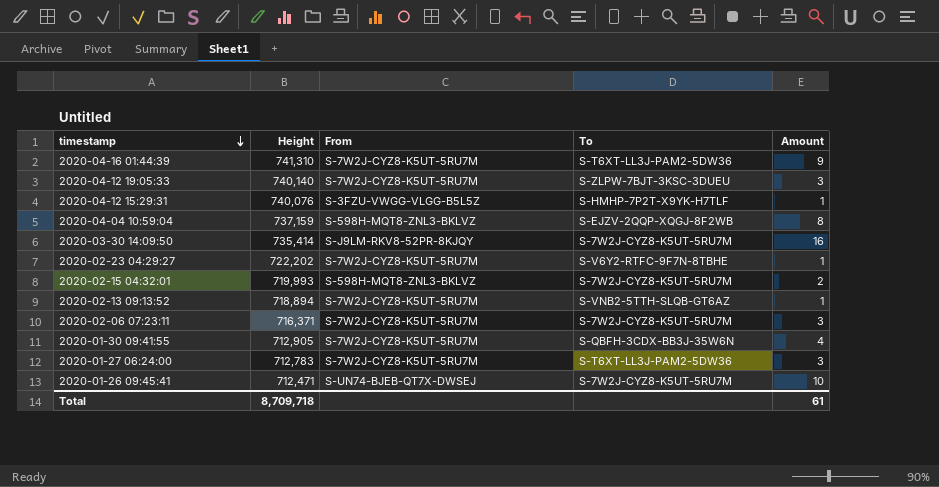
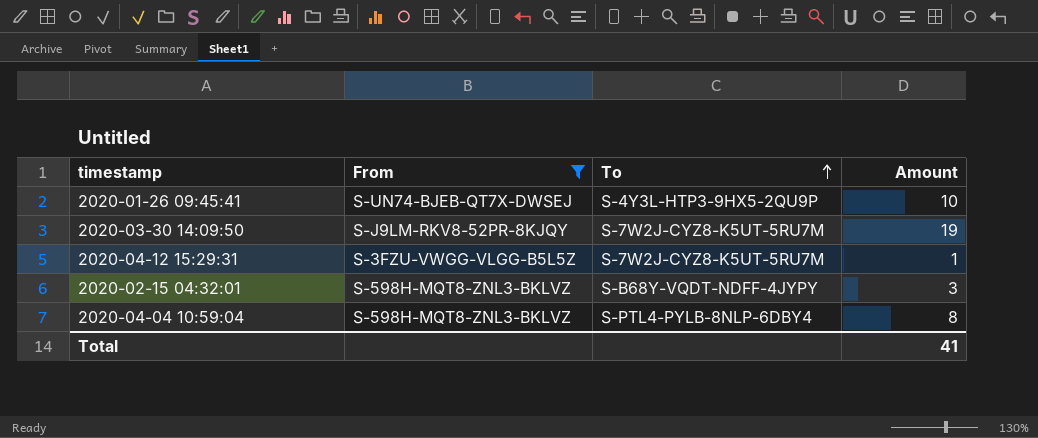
filter: none -> From != S-7W2J-CYZ8-K5UT-5RU7M
row order: timestamp descending -> To ascending
column Height | position: 2 -> none
2020-01-26 09:45:41 | To: S-7W2J-CYZ8-K5UT-5RU7M -> S-4Y3L-HTP3-9HX5-2QU9P
2020-03-30 14:09:50 | Amount: 16 -> 19
2020-04-12 15:29:31 | To: S-HMHP-7P2T-X9YK-H7TLF -> S-7W2J-CYZ8-K5UT-5RU7M
2020-02-15 04:32:01 | To: S-7W2J-CYZ8-K5UT-5RU7M -> S-B68Y-VQDT-NDFF-4JYPY
2020-02-15 04:32:01 | Amount: 2 -> 3
2020-04-04 10:59:04 | To: S-EJZV-2QQP-XQGJ-8F2WB -> S-PTL4-PYLB-8NLP-6DBY4
Total | Amount: 61 -> 41

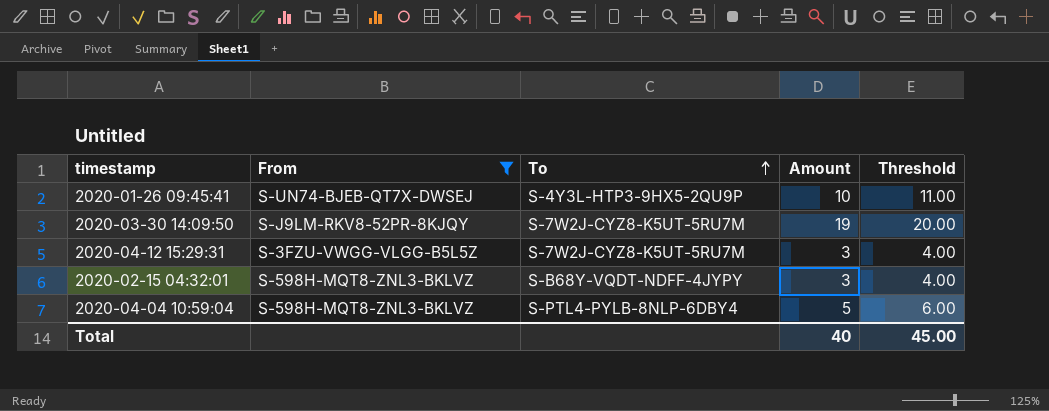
column Threshold | formula: none -> [Amount] + 1
2020-04-12 15:29:31 | Amount: 1 -> 3
2020-04-04 10:59:04 | Amount: 8 -> 5
Total | Amount: 41 -> 40

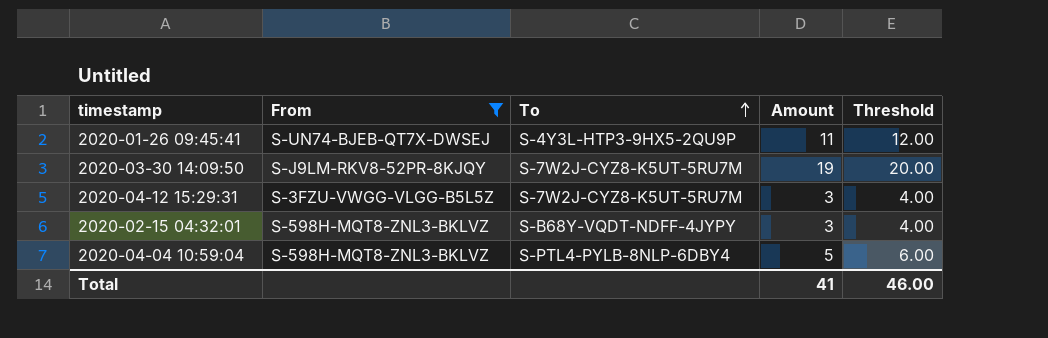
2020-01-26 09:45:41 | Amount: 10 -> 11
2020-01-26 09:45:41 | Threshold: 11.00 -> 12.00
Total | Amount: 40 -> 41
Total | Threshold: 45.00 -> 46.00

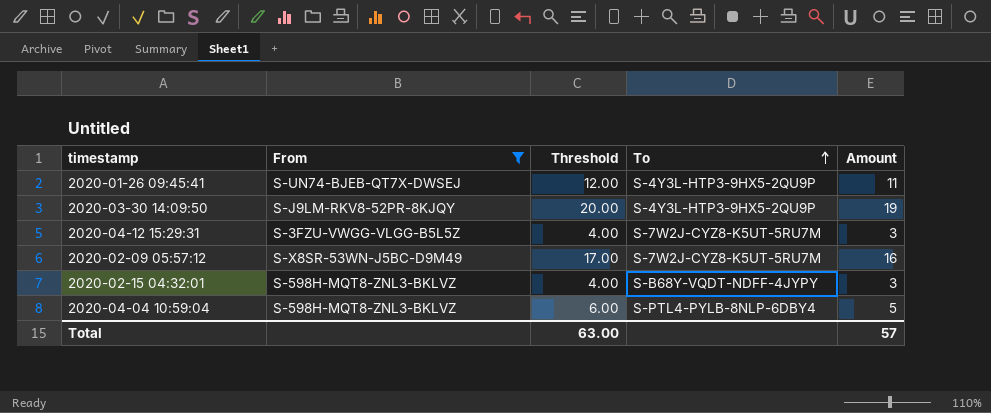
column Threshold | position: 5 -> 3
2020-03-30 14:09:50 | To: S-7W2J-CYZ8-K5UT-5RU7M -> S-4Y3L-HTP3-9HX5-2QU9P
row 2020-02-09 05:57:12: none -> S-X8SR-53WN-J5BC-D9M49 | 17.00 | S-7W2J-CYZ8-K5UT-5RU7M | 16
Total | Threshold: 46.00 -> 63.00
Total | Amount: 41 -> 57

